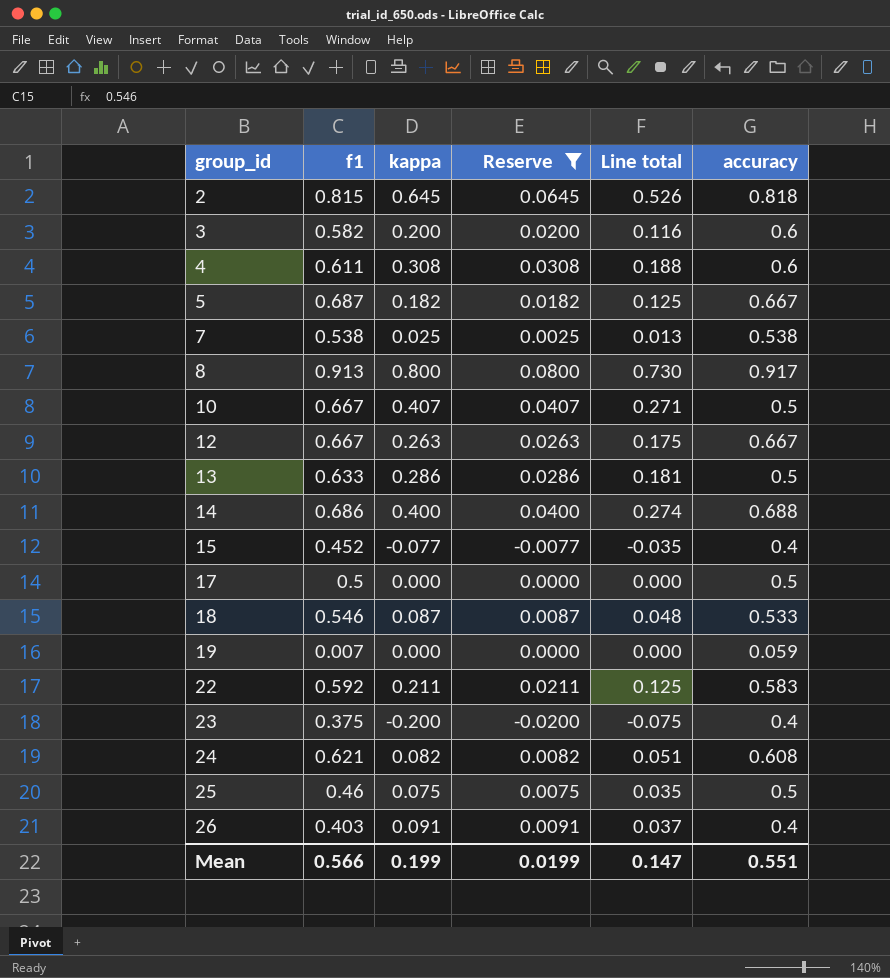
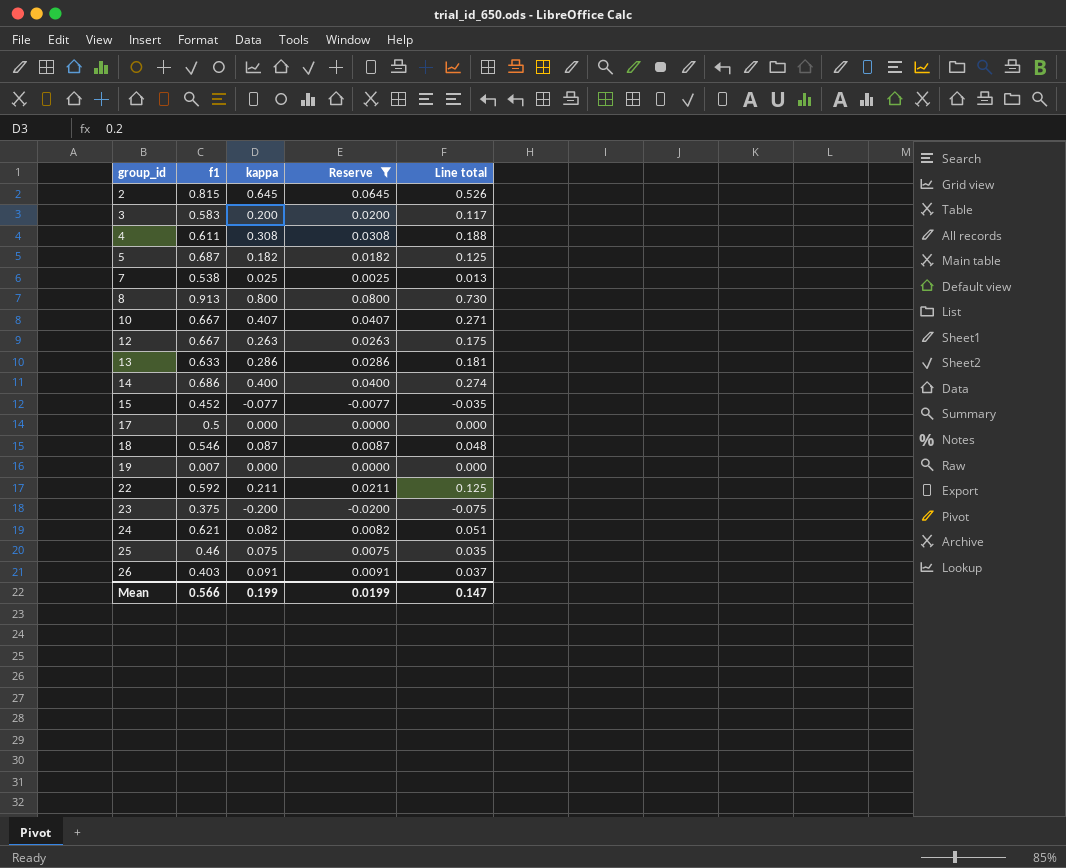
column accuracy | position: 6 -> none
3 | f1: 0.582 -> 0.583
3 | Line total: 0.116 -> 0.117

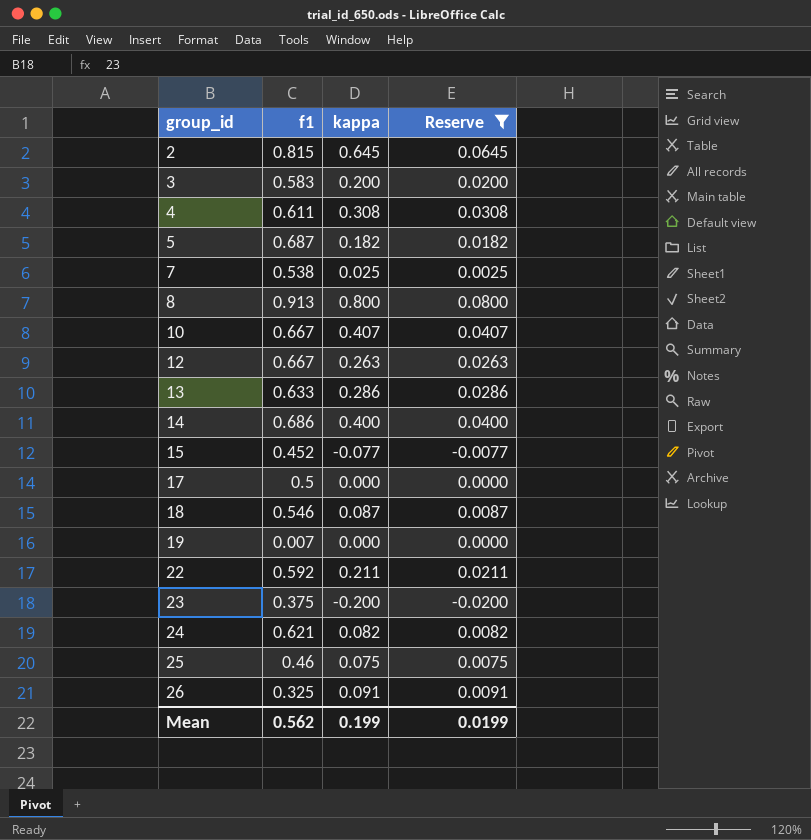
column Line total | formula: [f1] * [kappa] -> none
26 | f1: 0.403 -> 0.325
Mean | f1: 0.566 -> 0.562

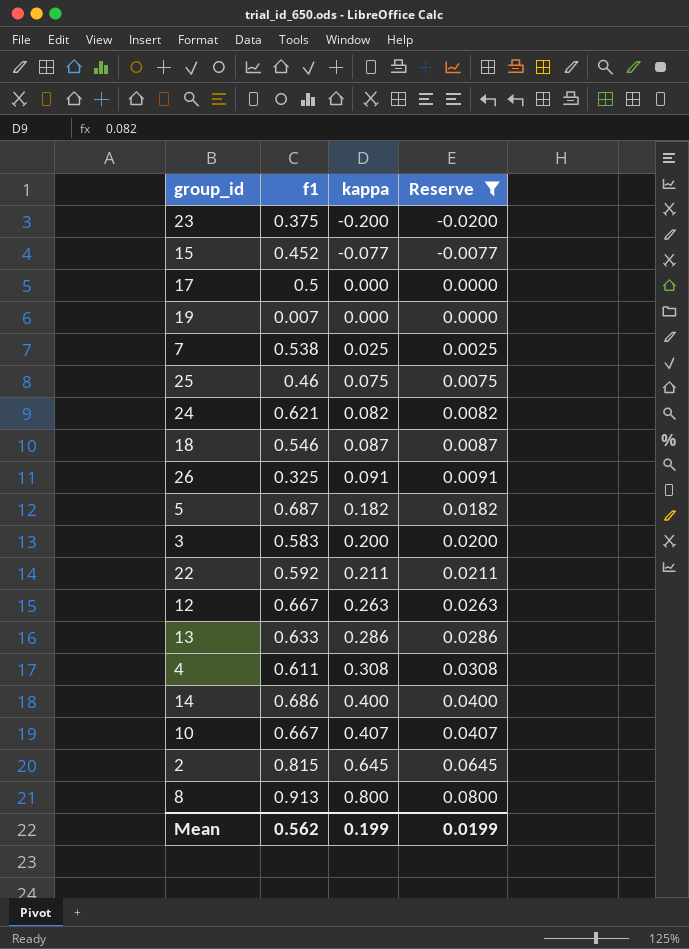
row order: group_id ascending -> kappa ascending

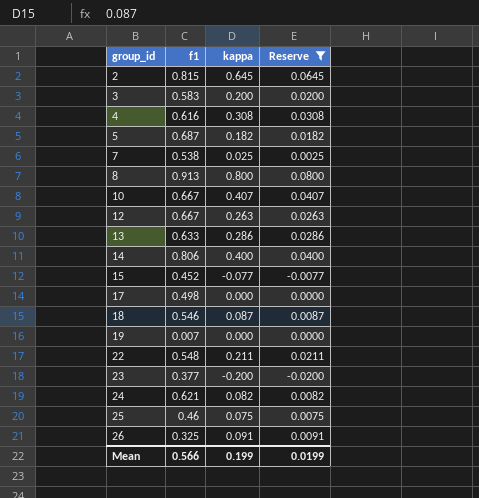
row order: kappa ascending -> group_id ascending
4 | f1: 0.611 -> 0.616
14 | f1: 0.686 -> 0.806
17 | f1: 0.5 -> 0.498
22 | f1: 0.592 -> 0.548
23 | f1: 0.375 -> 0.377
Mean | f1: 0.562 -> 0.566

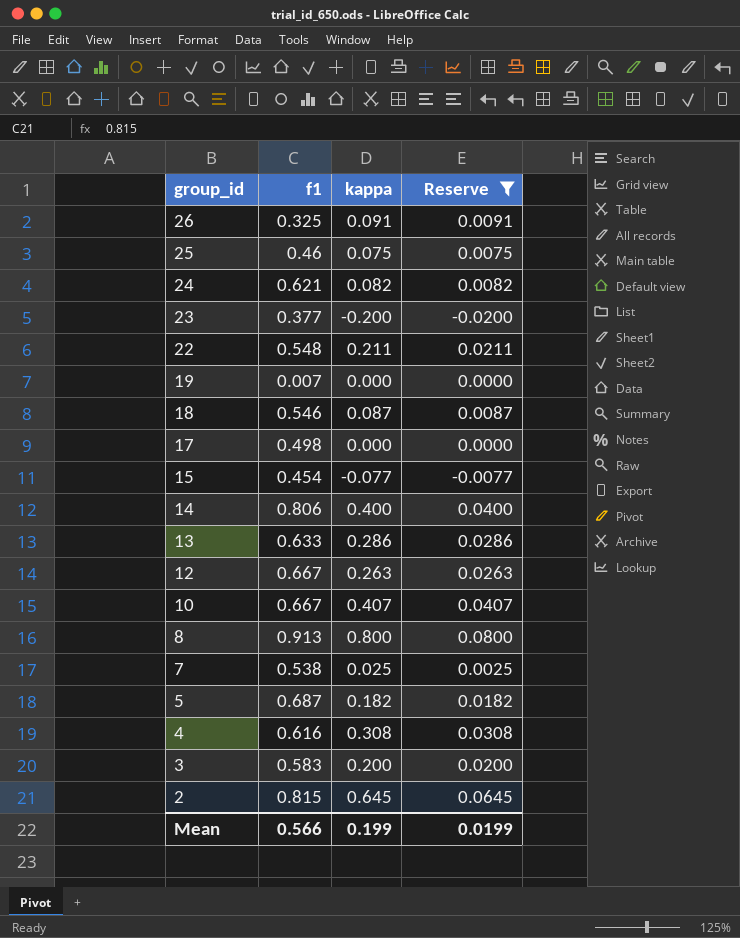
row order: group_id ascending -> group_id descending
15 | f1: 0.452 -> 0.454

